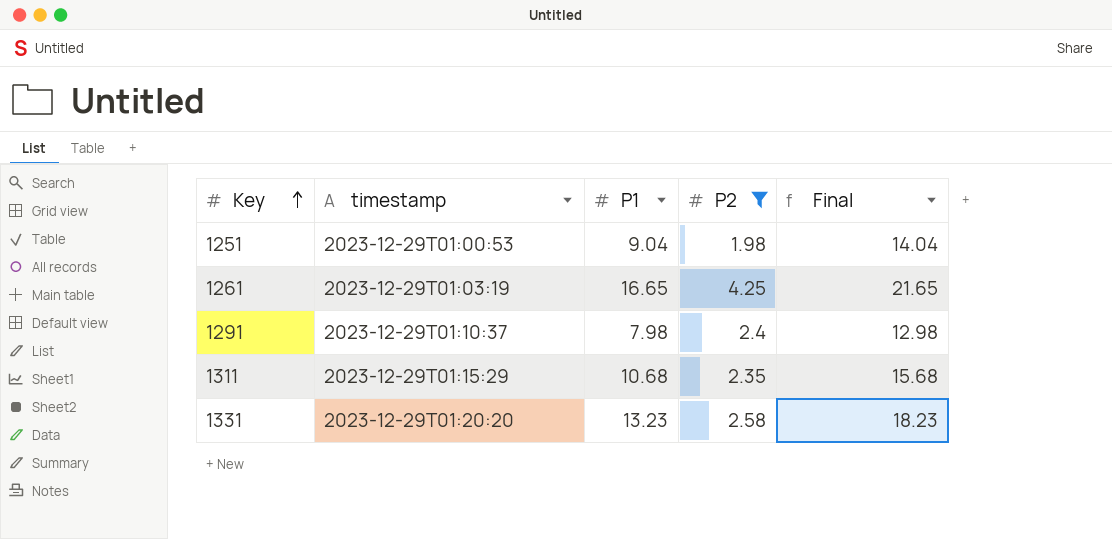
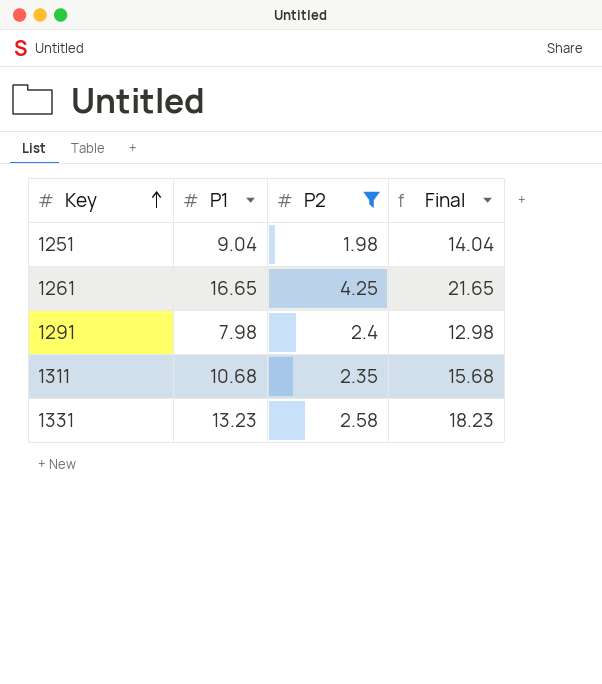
column timestamp | position: 2 -> none

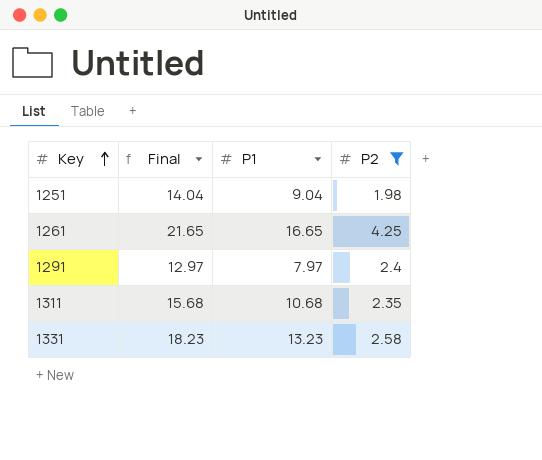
column Final | position: 4 -> 2
1291 | Final: 12.98 -> 12.97
1291 | P1: 7.98 -> 7.97

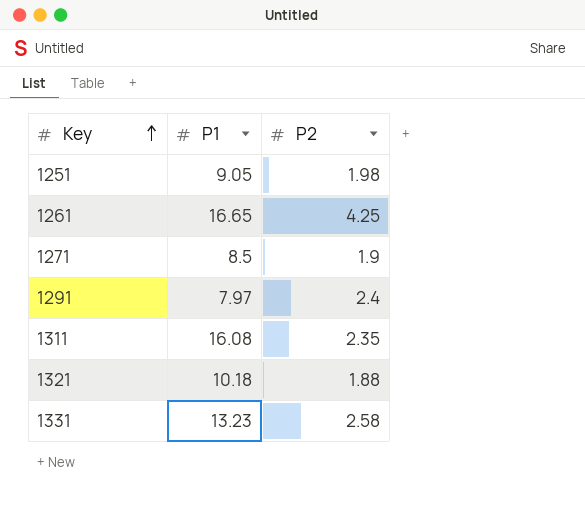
filter: P2 >= 1.98 -> none
column Final | formula: [P1] + 5 -> none
1251 | P1: 9.04 -> 9.05
1311 | P1: 10.68 -> 16.08

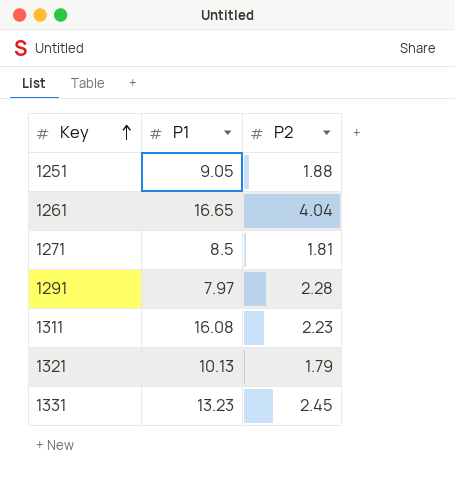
1251 | P2: 1.98 -> 1.88
1261 | P2: 4.25 -> 4.04
1271 | P2: 1.9 -> 1.81
1291 | P2: 2.4 -> 2.28
1311 | P2: 2.35 -> 2.23
1321 | P1: 10.18 -> 10.13
1321 | P2: 1.88 -> 1.79
1331 | P2: 2.58 -> 2.45

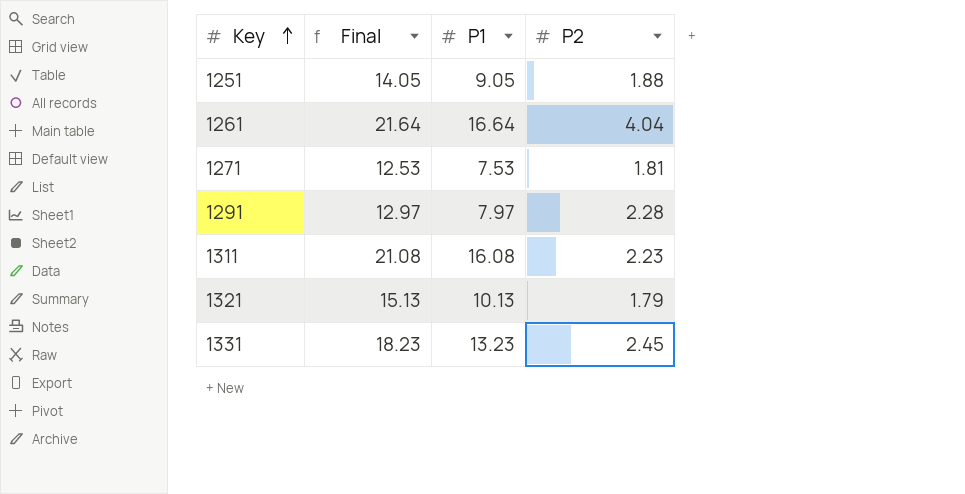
column Final | formula: none -> [P1] + 5
1261 | P1: 16.65 -> 16.64
1271 | P1: 8.5 -> 7.53

